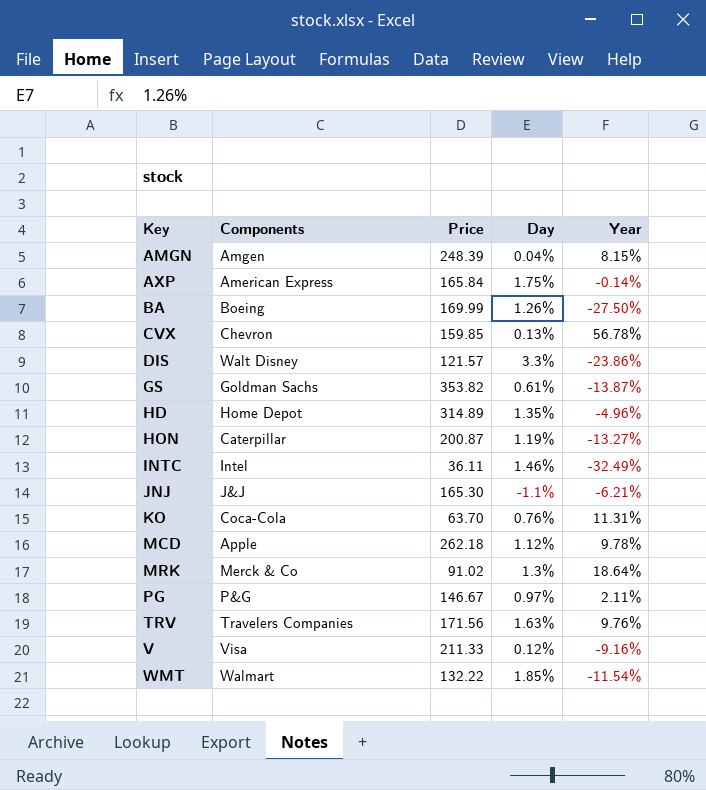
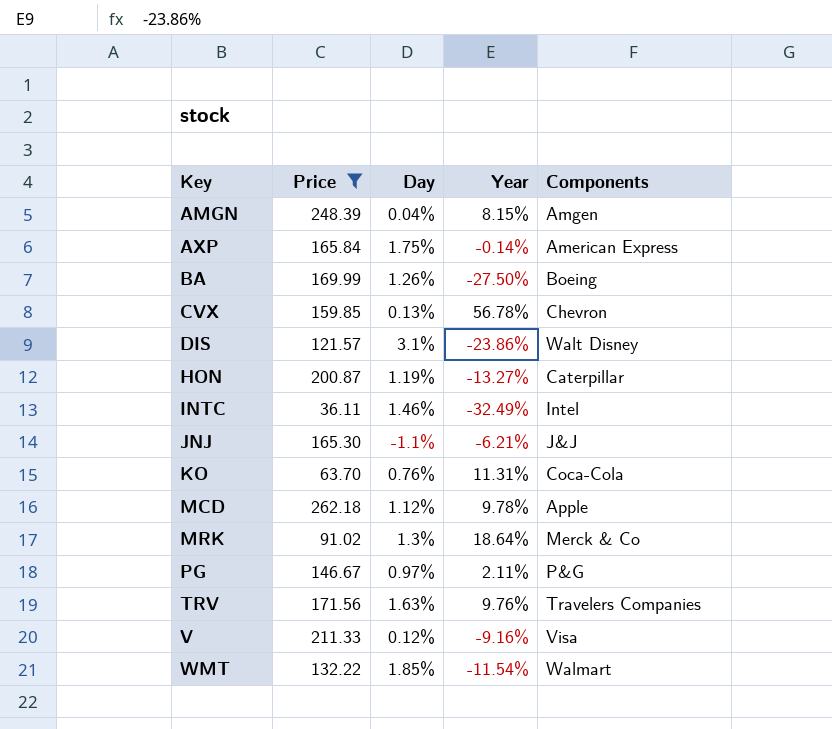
filter: none -> Price <= 262.18
column Components | position: 2 -> 5
DIS | Day: 3.3% -> 3.1%

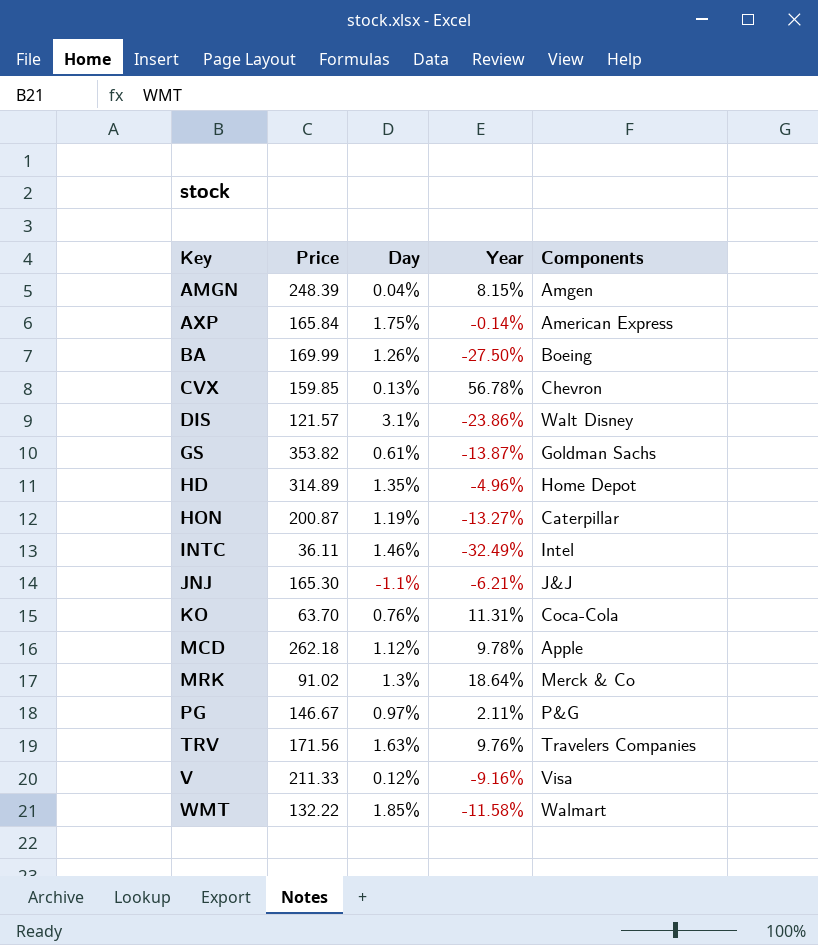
filter: Price <= 262.18 -> none
WMT | Year: -11.54% -> -11.58%

